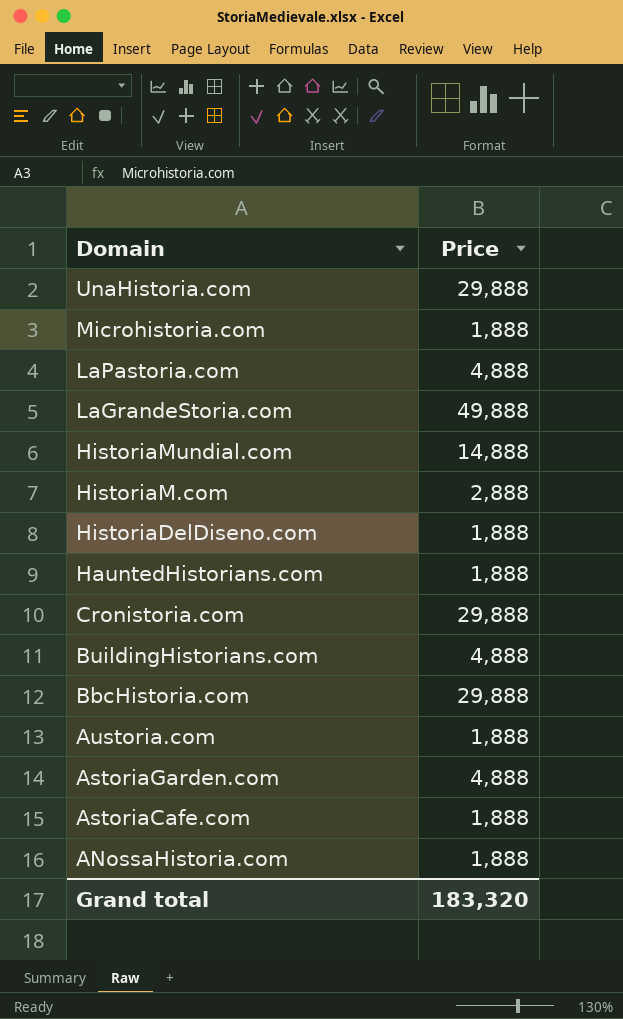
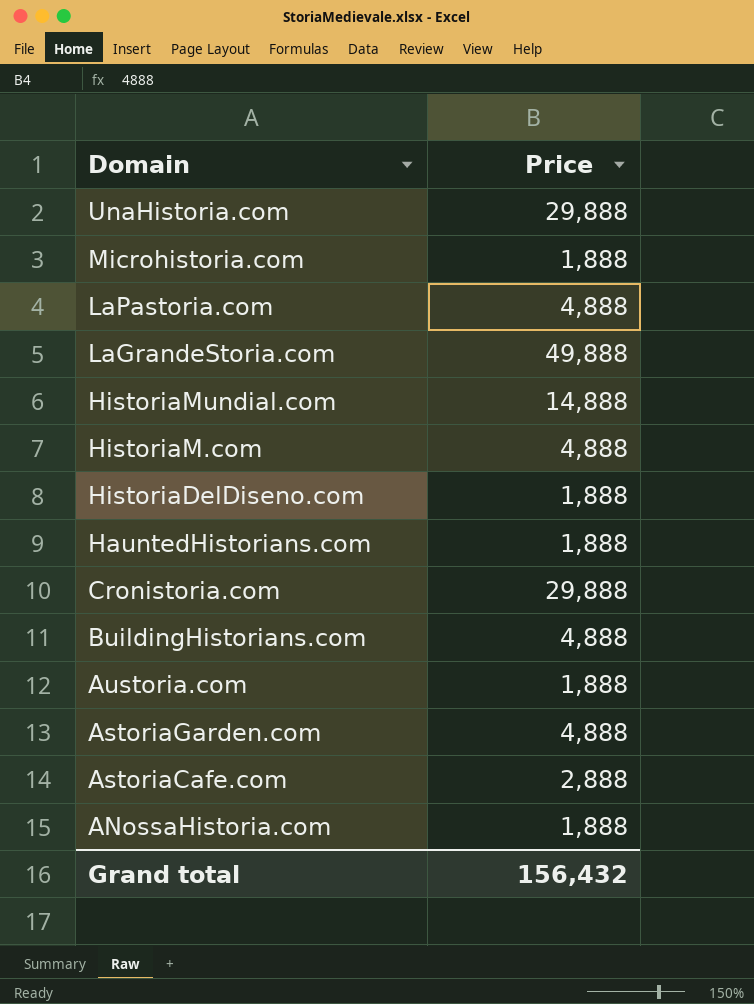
row BbcHistoria.com: 29,888 -> none
HistoriaM.com | Price: 2,888 -> 4,888
AstoriaCafe.com | Price: 1,888 -> 2,888
Grand total | Price: 183,320 -> 156,432

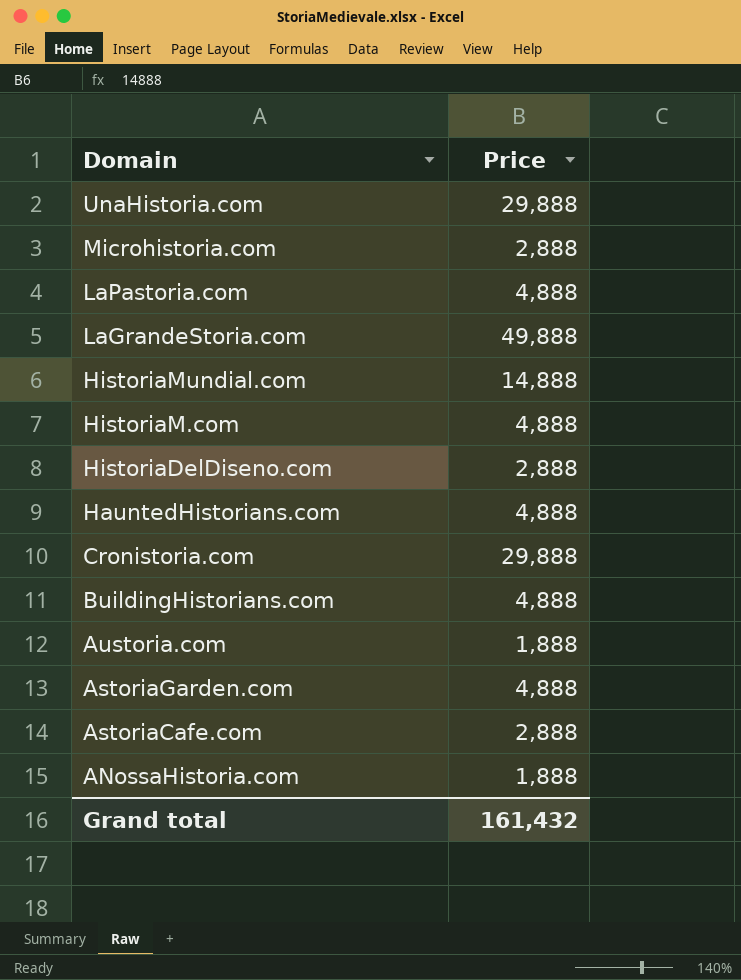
Microhistoria.com | Price: 1,888 -> 2,888
HistoriaDelDiseno.com | Price: 1,888 -> 2,888
HauntedHistorians.com | Price: 1,888 -> 4,888
Grand total | Price: 156,432 -> 161,432

